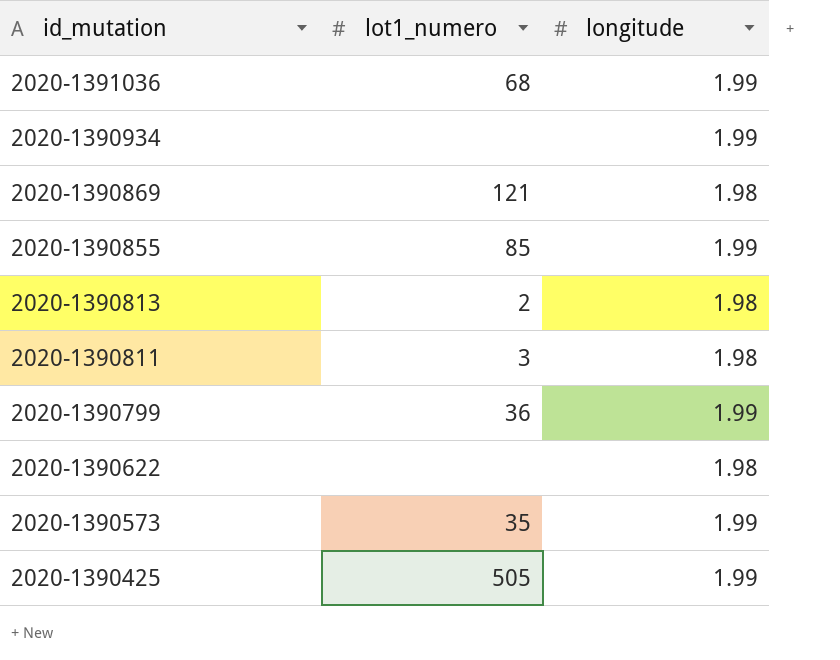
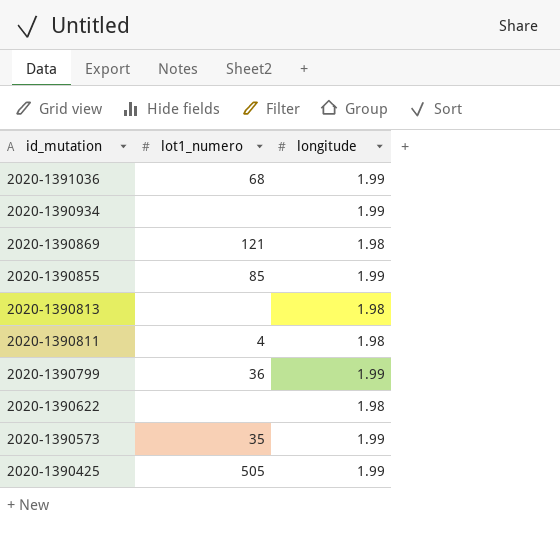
2020-1390813 | lot1_numero: 2 -> none
2020-1390811 | lot1_numero: 3 -> 4

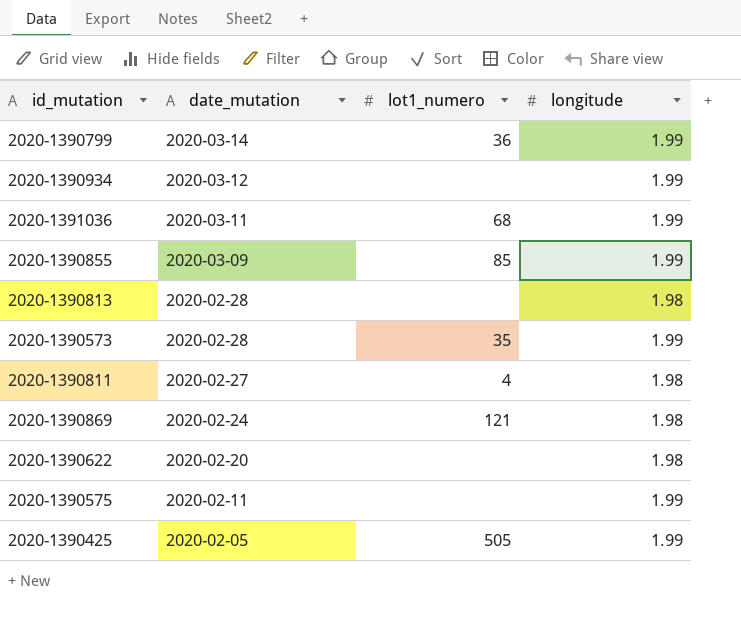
row order: id_mutation descending -> date_mutation descending
column date_mutation | position: none -> 2
row 2020-1390575: none -> 2020-02-11 | none | 1.99

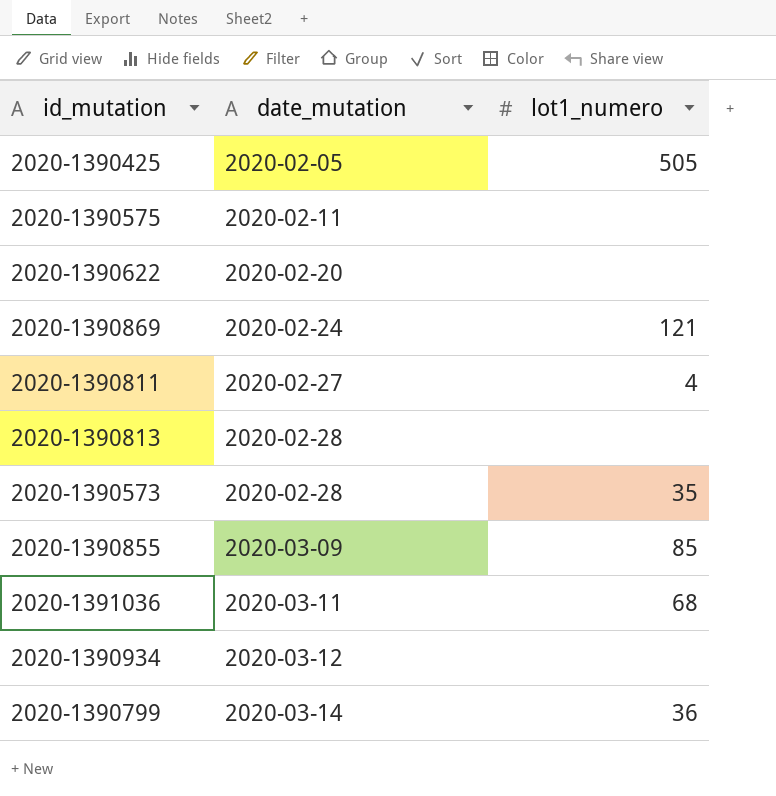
row order: date_mutation descending -> date_mutation ascending
column longitude | position: 4 -> none

